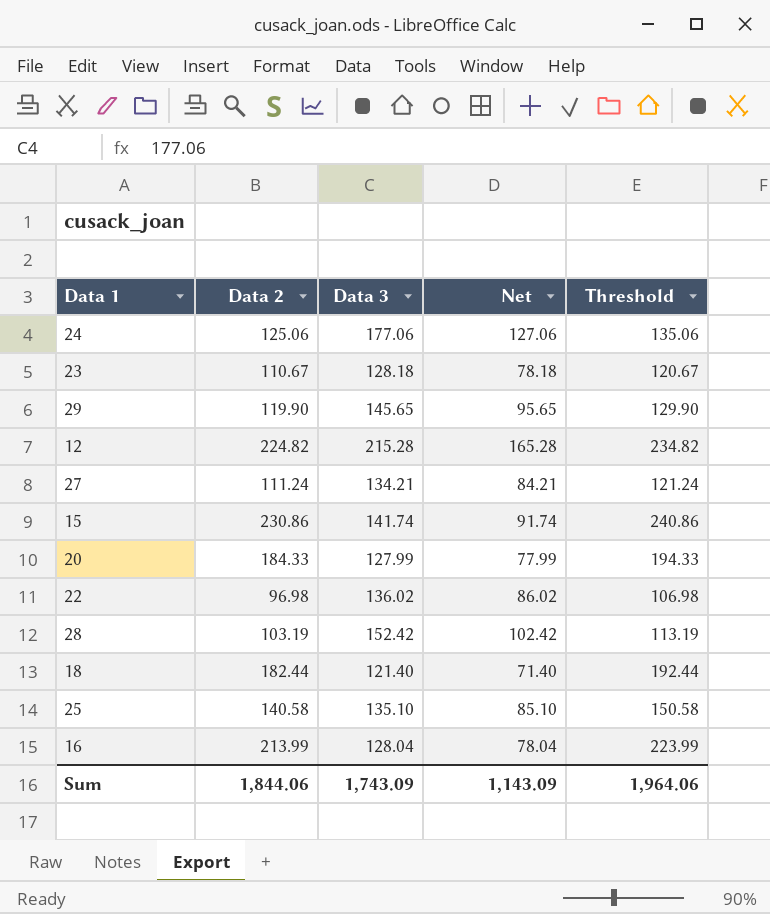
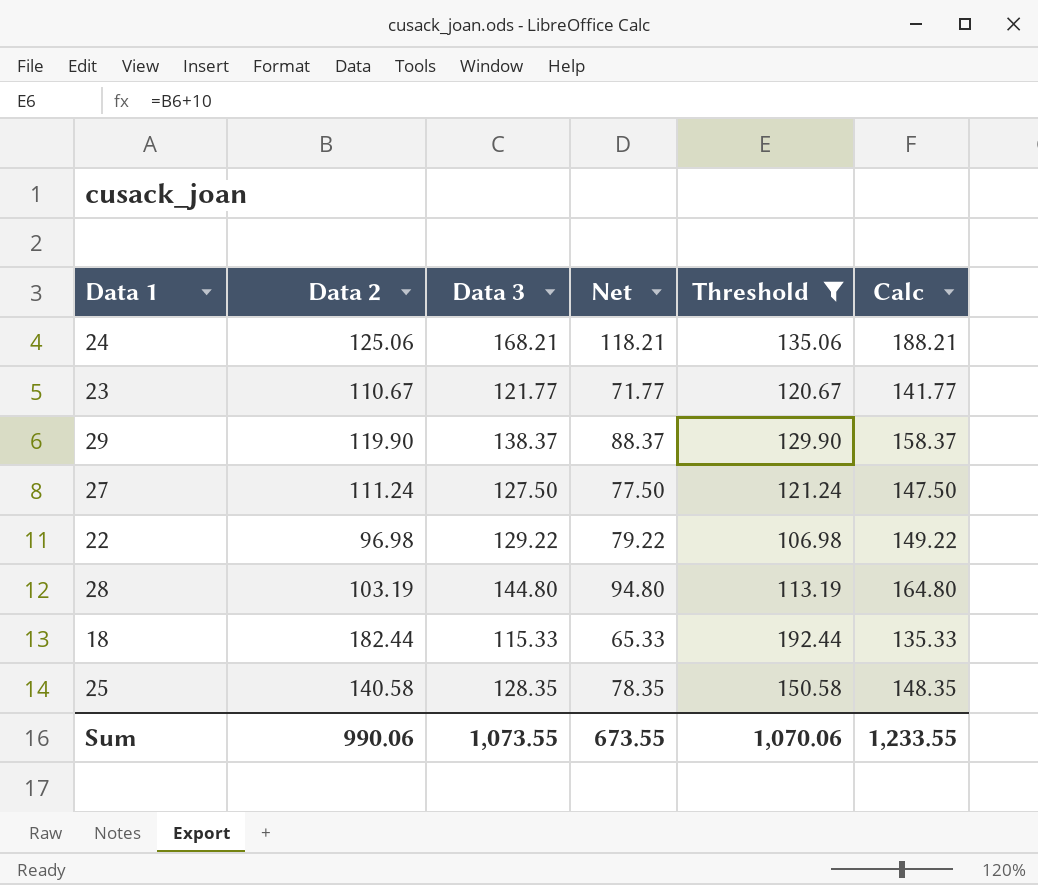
filter: none -> Threshold <= 192.44
column Calc | formula: none -> [Data 3] + 20
24 | Data 3: 177.06 -> 168.21
24 | Net: 127.06 -> 118.21
23 | Data 3: 128.18 -> 121.77
23 | Net: 78.18 -> 71.77
29 | Data 3: 145.65 -> 138.37
29 | Net: 95.65 -> 88.37
27 | Data 3: 134.21 -> 127.50
27 | Net: 84.21 -> 77.50
22 | Data 3: 136.02 -> 129.22
22 | Net: 86.02 -> 79.22
28 | Data 3: 152.42 -> 144.80
28 | Net: 102.42 -> 94.80
18 | Data 3: 121.40 -> 115.33
18 | Net: 71.40 -> 65.33
25 | Data 3: 135.10 -> 128.35
25 | Net: 85.10 -> 78.35
Sum | Data 2: 1,844.06 -> 990.06
Sum | Data 3: 1,743.09 -> 1,073.55
Sum | Net: 1,143.09 -> 673.55
Sum | Threshold: 1,964.06 -> 1,070.06

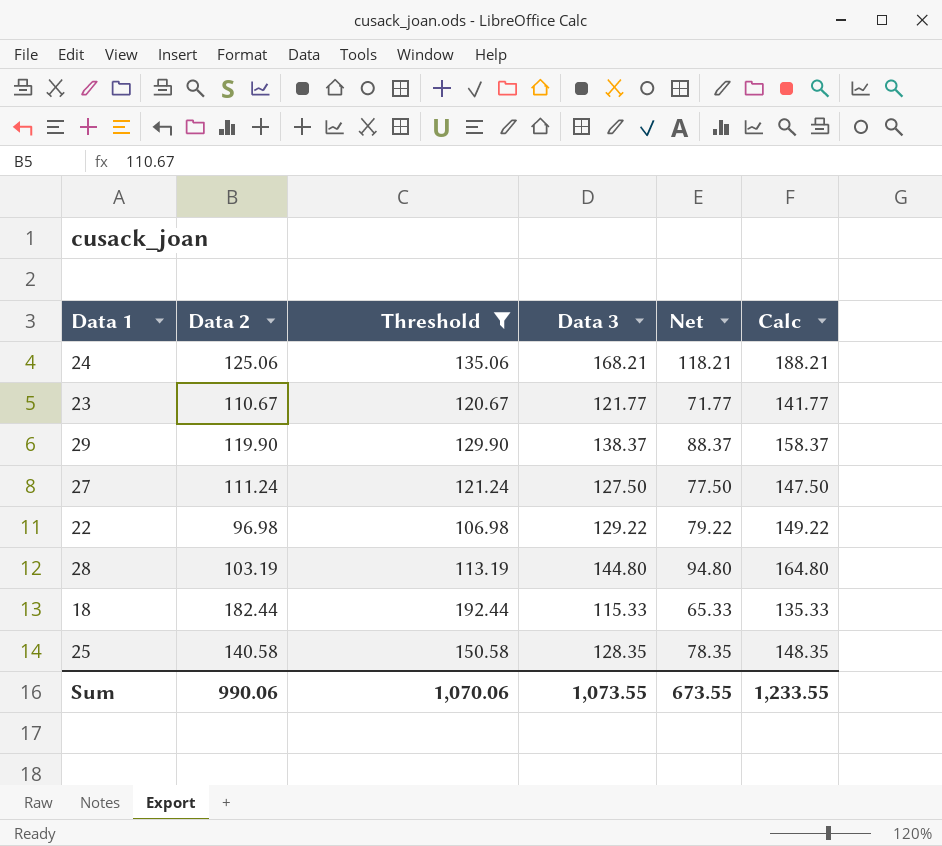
column Threshold | position: 5 -> 3

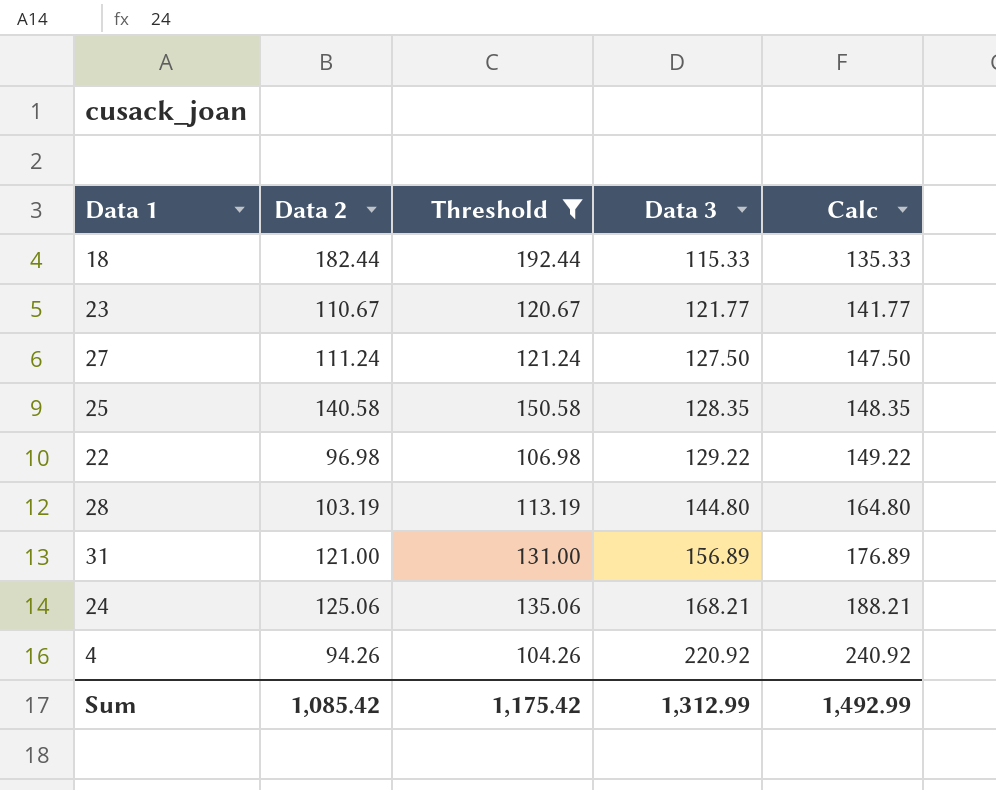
row order: none -> Data 3 ascending
column Net | formula: [Data 3] - 50 -> none
row 29: 119.90 | 129.90 | 138.37 | 88.37 | 158.37 -> none
row 31: none -> 121.00 | 131.00 | 156.89 | 176.89
row 4: none -> 94.26 | 104.26 | 220.92 | 240.92
Sum | Data 2: 990.06 -> 1,085.42
Sum | Threshold: 1,070.06 -> 1,175.42
Sum | Data 3: 1,073.55 -> 1,312.99
Sum | Calc: 1,233.55 -> 1,492.99

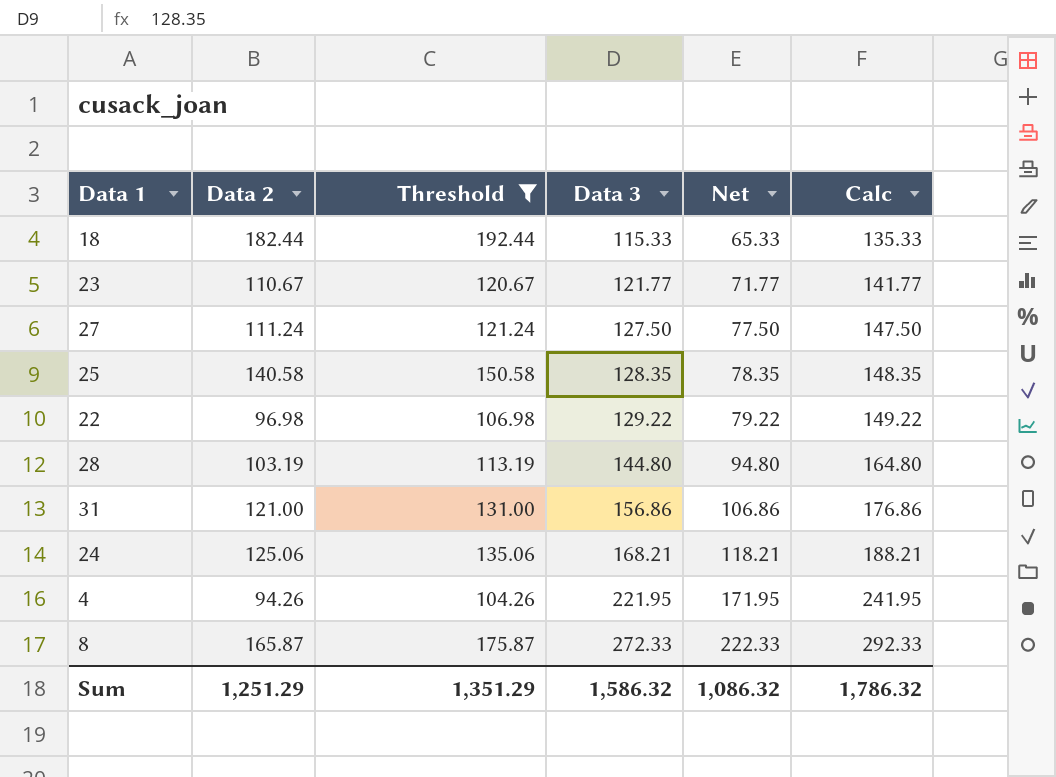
column Net | formula: none -> [Data 3] - 50
31 | Data 3: 156.89 -> 156.86
31 | Calc: 176.89 -> 176.86
4 | Data 3: 220.92 -> 221.95
4 | Calc: 240.92 -> 241.95
row 8: none -> 165.87 | 175.87 | 272.33 | 222.33 | 292.33
Sum | Data 2: 1,085.42 -> 1,251.29
Sum | Threshold: 1,175.42 -> 1,351.29
Sum | Data 3: 1,312.99 -> 1,586.32
Sum | Calc: 1,492.99 -> 1,786.32

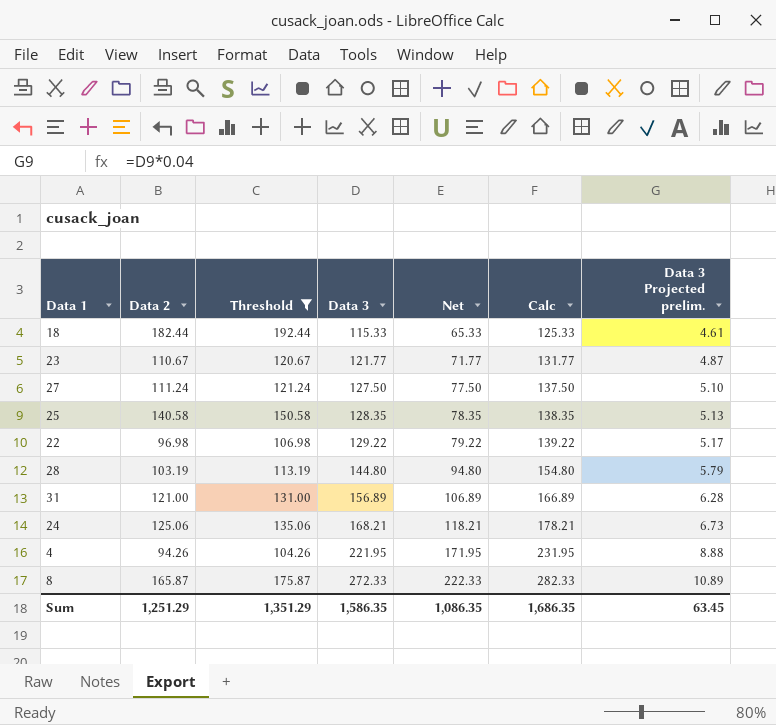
column Calc | formula: [Data 3] + 20 -> [Data 3] + 10
column Data 3 Projected prelim. | formula: none -> [Data 3] * 0.04
31 | Data 3: 156.86 -> 156.89
31 | Net: 106.86 -> 106.89
Sum | Data 3: 1,586.32 -> 1,586.35
Sum | Net: 1,086.32 -> 1,086.35
Sum | Calc: 1,786.32 -> 1,686.35

